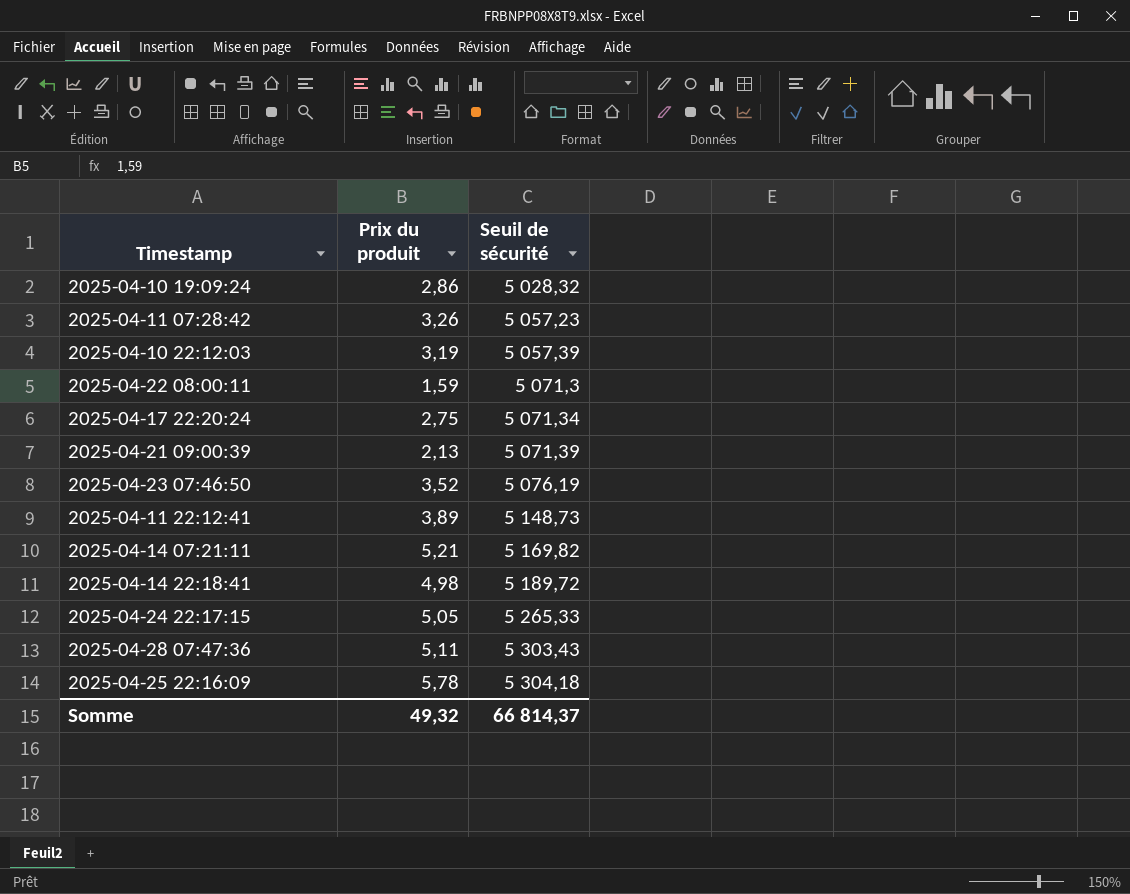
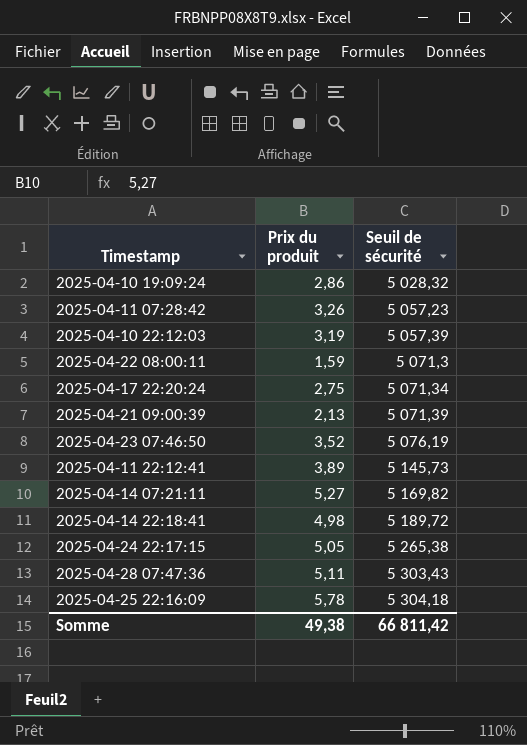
2025-04-11 22:12:41 | Seuil de sécurité: 5 148,73 -> 5 145,73
2025-04-14 07:21:11 | Prix du produit: 5,21 -> 5,27
2025-04-24 22:17:15 | Seuil de sécurité: 5 265,33 -> 5 265,38
Somme | Prix du produit: 49,32 -> 49,38
Somme | Seuil de sécurité: 66 814,37 -> 66 811,42

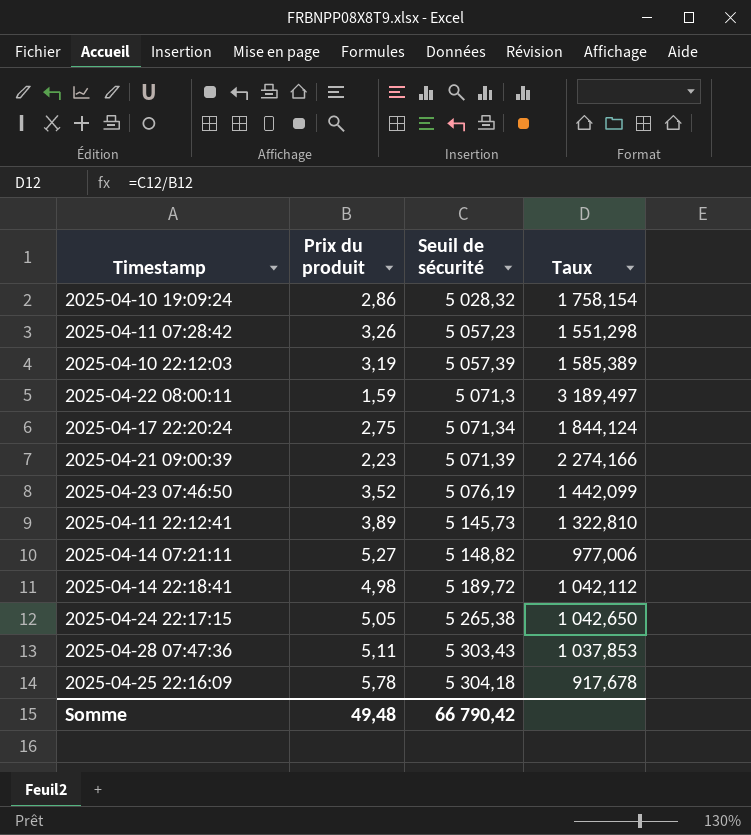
column Taux | formula: none -> [Seuil de sécurité] / [Prix du produit]
2025-04-21 09:00:39 | Prix du produit: 2,13 -> 2,23
2025-04-14 07:21:11 | Seuil de sécurité: 5 169,82 -> 5 148,82
Somme | Prix du produit: 49,38 -> 49,48
Somme | Seuil de sécurité: 66 811,42 -> 66 790,42

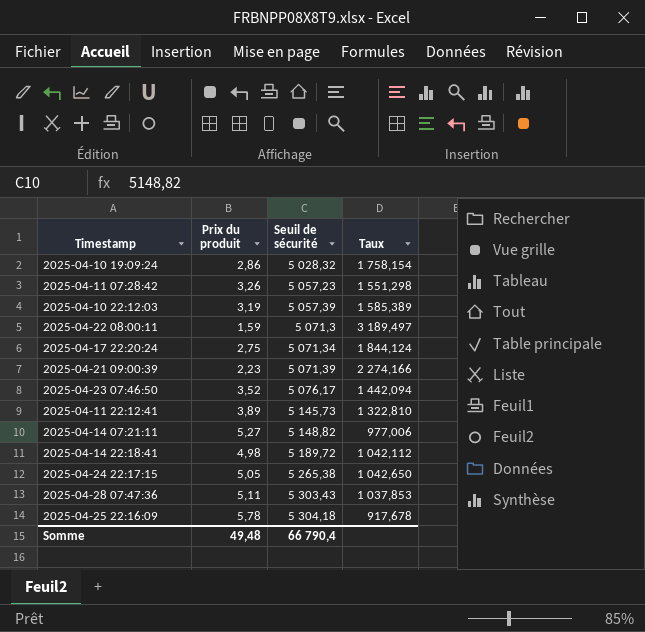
2025-04-23 07:46:50 | Seuil de sécurité: 5 076,19 -> 5 076,17
2025-04-23 07:46:50 | Taux: 1 442,099 -> 1 442,094
Somme | Seuil de sécurité: 66 790,42 -> 66 790,4

